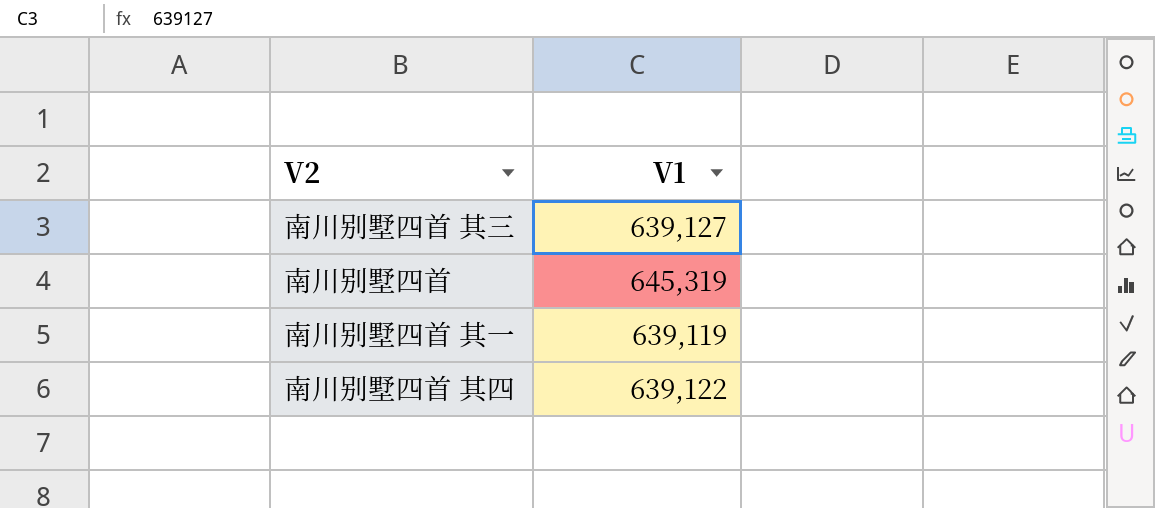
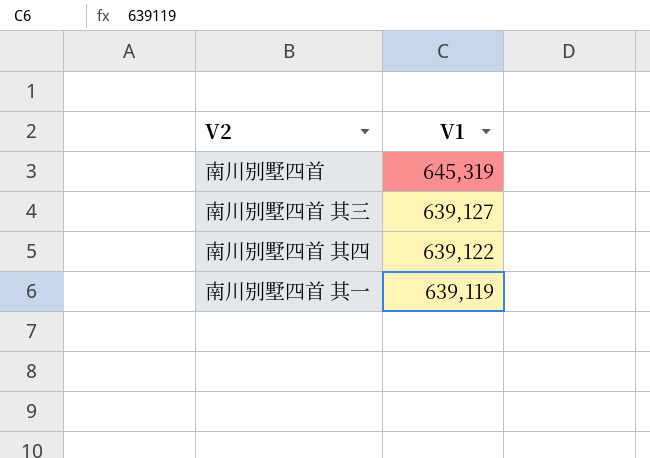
row order: none -> V1 descending

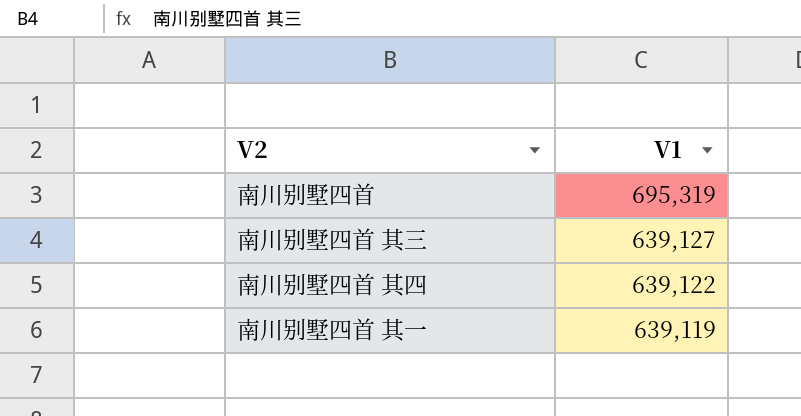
南川别墅四首 | V1: 645,319 -> 695,319

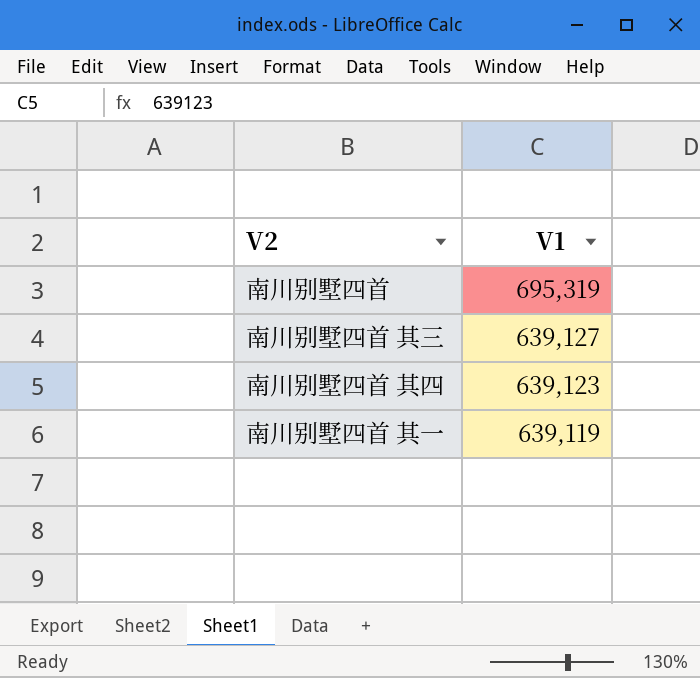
南川别墅四首 其四 | V1: 639,122 -> 639,123

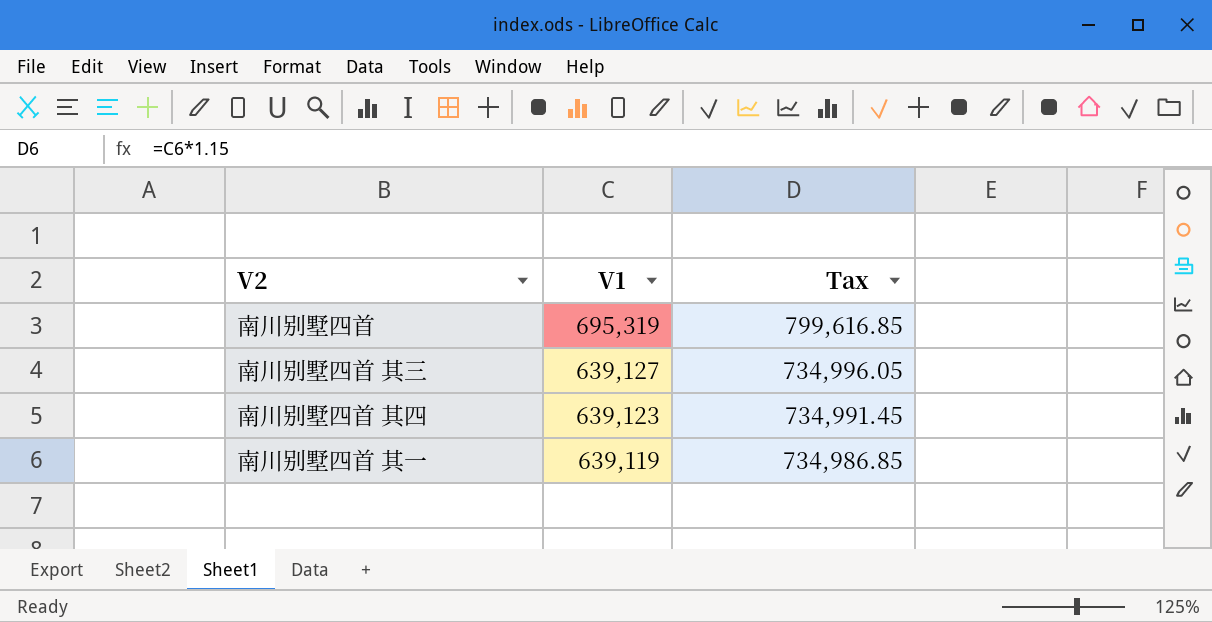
column Tax | formula: none -> [V1] * 1.15

